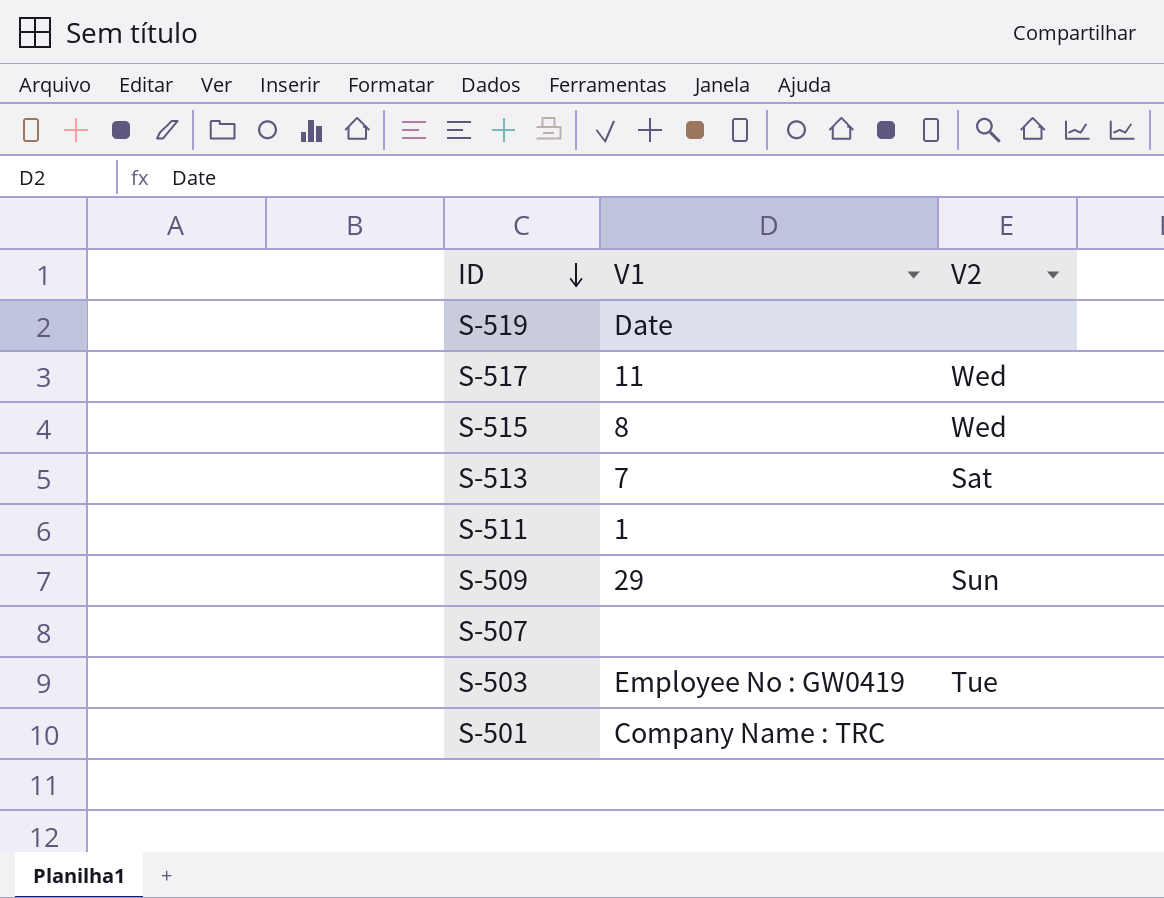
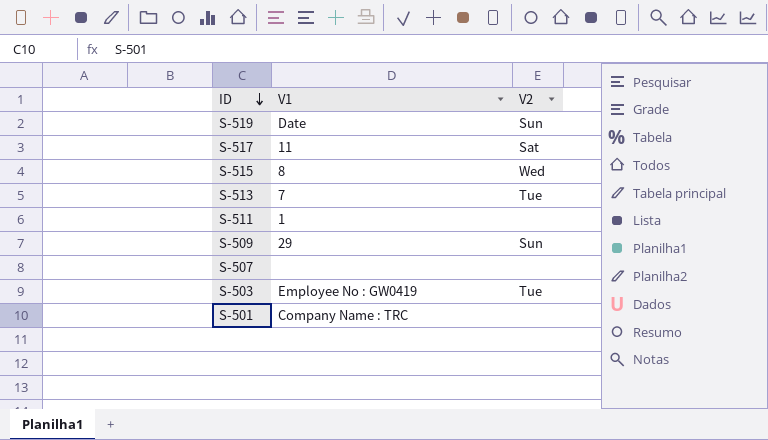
S-519 | V2: none -> Sun
S-517 | V2: Wed -> Sat
S-513 | V2: Sat -> Tue

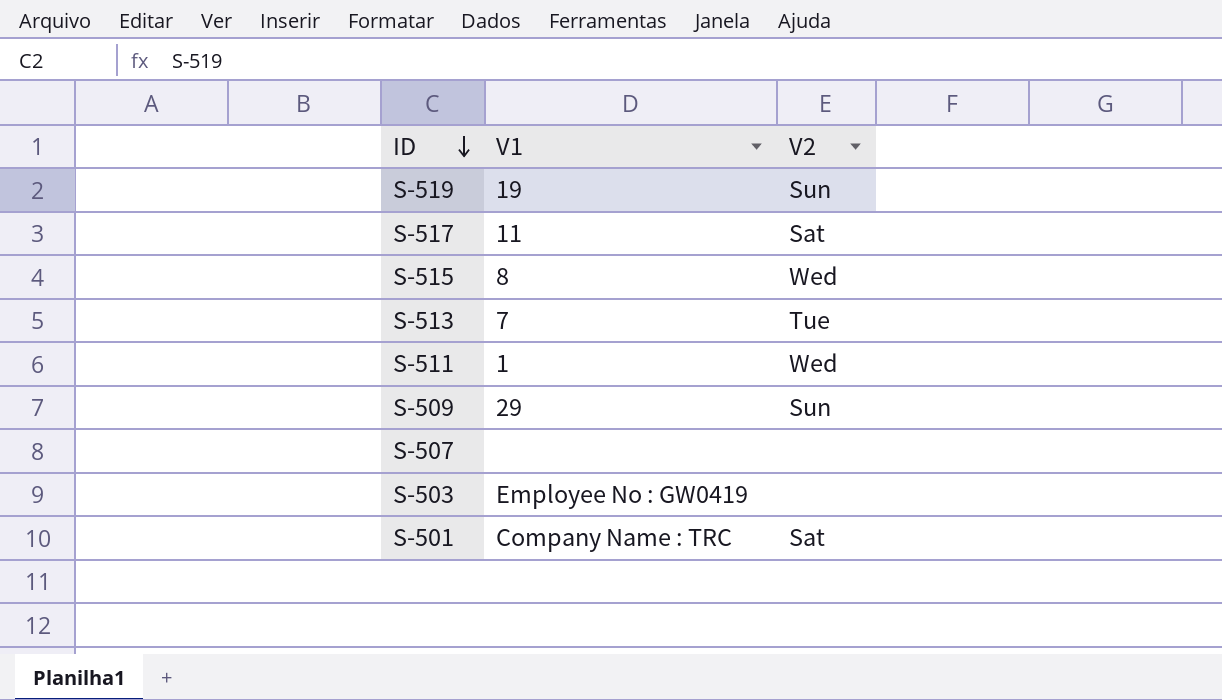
S-519 | V1: Date -> 19
S-511 | V2: none -> Wed
S-503 | V2: Tue -> none
S-501 | V2: none -> Sat

